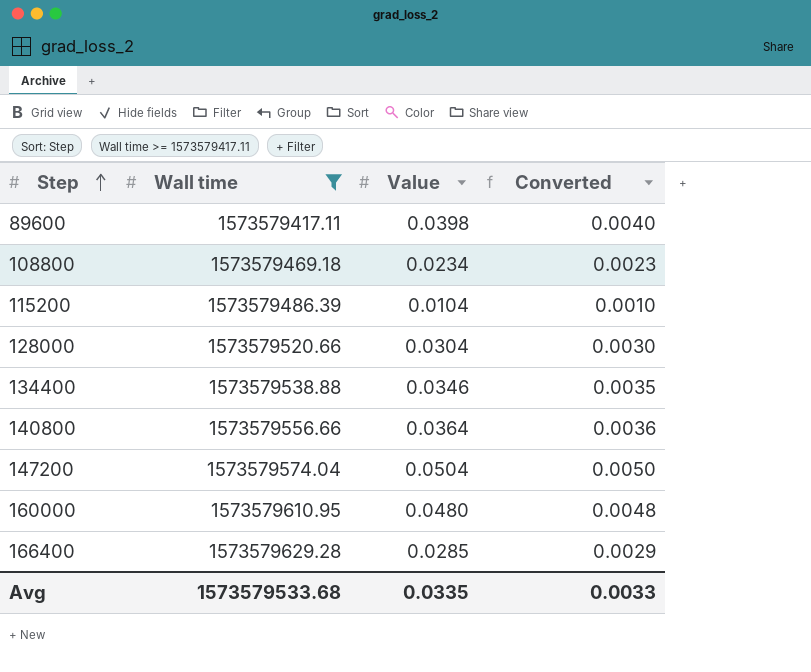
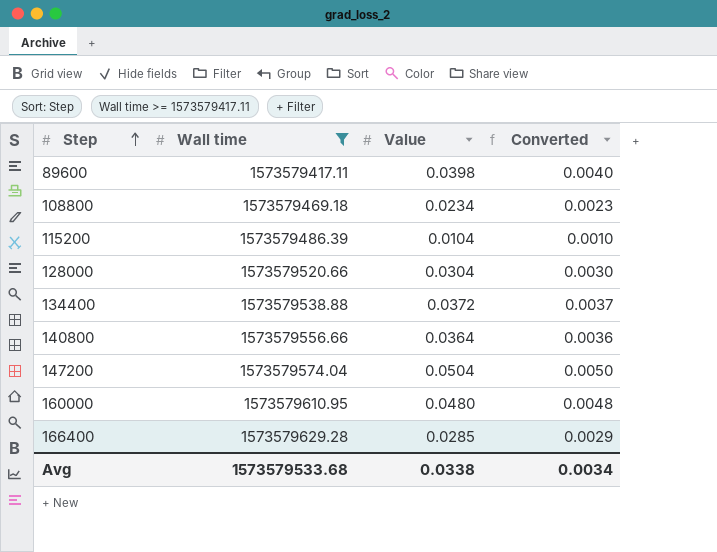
134400 | Value: 0.0346 -> 0.0372
134400 | Converted: 0.0035 -> 0.0037
Avg | Value: 0.0335 -> 0.0338
Avg | Converted: 0.0033 -> 0.0034

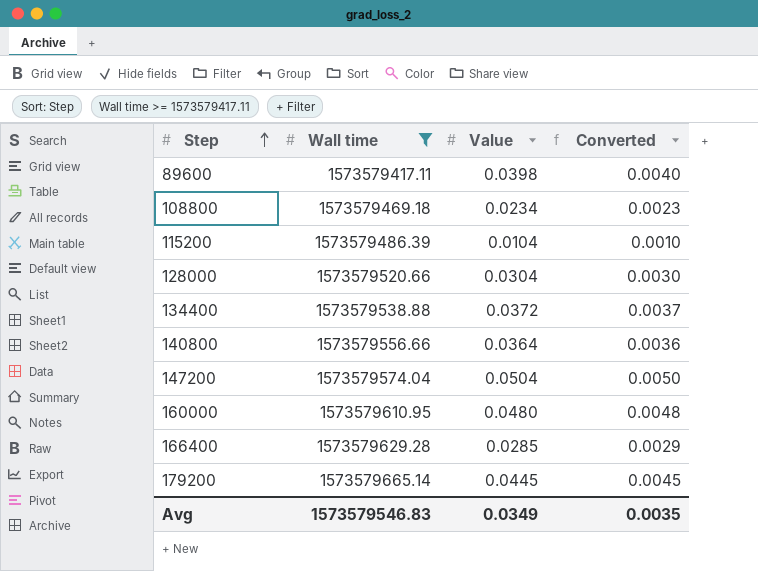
row 179200: none -> 1573579665.14 | 0.0445 | 0.0045
Avg | Wall time: 1573579533.68 -> 1573579546.83
Avg | Value: 0.0338 -> 0.0349
Avg | Converted: 0.0034 -> 0.0035

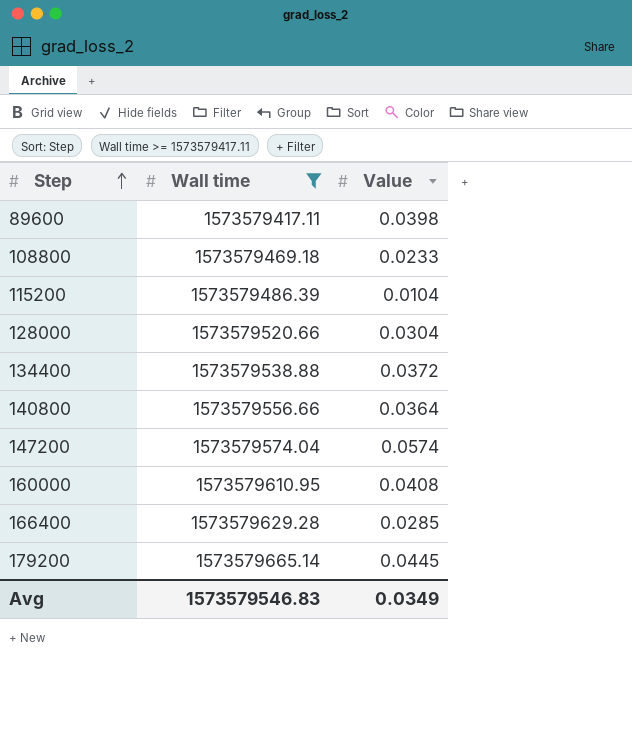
column Converted | formula: [Value] * 0.1 -> none
108800 | Value: 0.0234 -> 0.0233
147200 | Value: 0.0504 -> 0.0574
160000 | Value: 0.0480 -> 0.0408

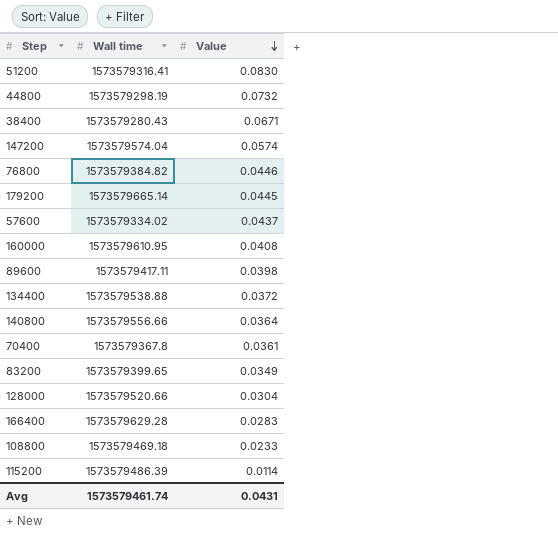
filter: Wall time >= 1573579417.11 -> none
row order: Step ascending -> Value descending
166400 | Value: 0.0285 -> 0.0283
115200 | Value: 0.0104 -> 0.0114
Avg | Wall time: 1573579546.83 -> 1573579461.74
Avg | Value: 0.0349 -> 0.0431

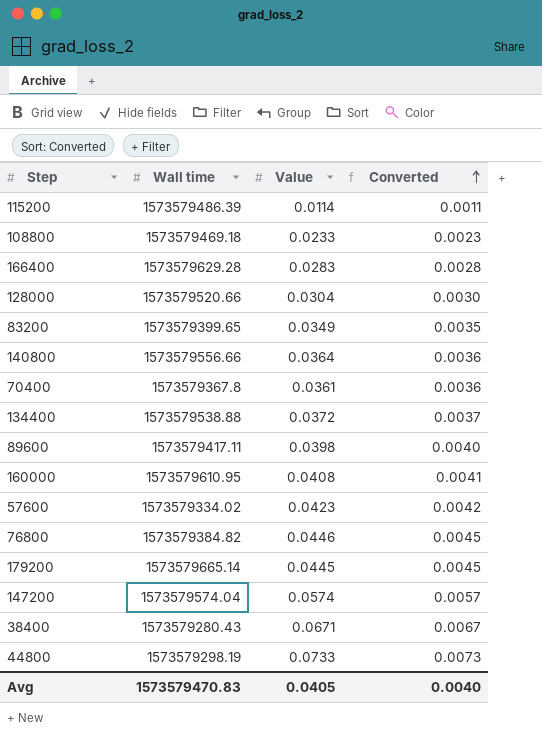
row order: Value descending -> Converted ascending
column Converted | formula: none -> [Value] * 0.1
row 51200: 1573579316.41 | 0.0830 -> none
57600 | Value: 0.0437 -> 0.0423
44800 | Value: 0.0732 -> 0.0733
Avg | Wall time: 1573579461.74 -> 1573579470.83
Avg | Value: 0.0431 -> 0.0405

